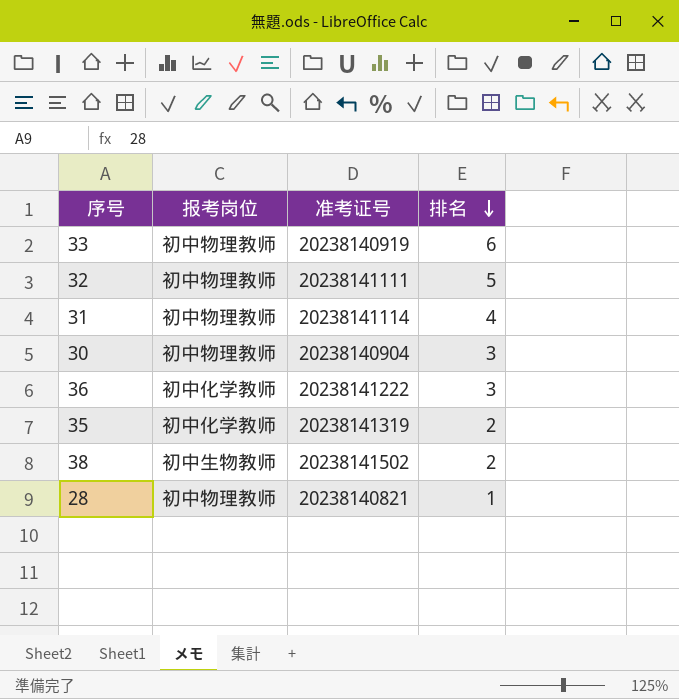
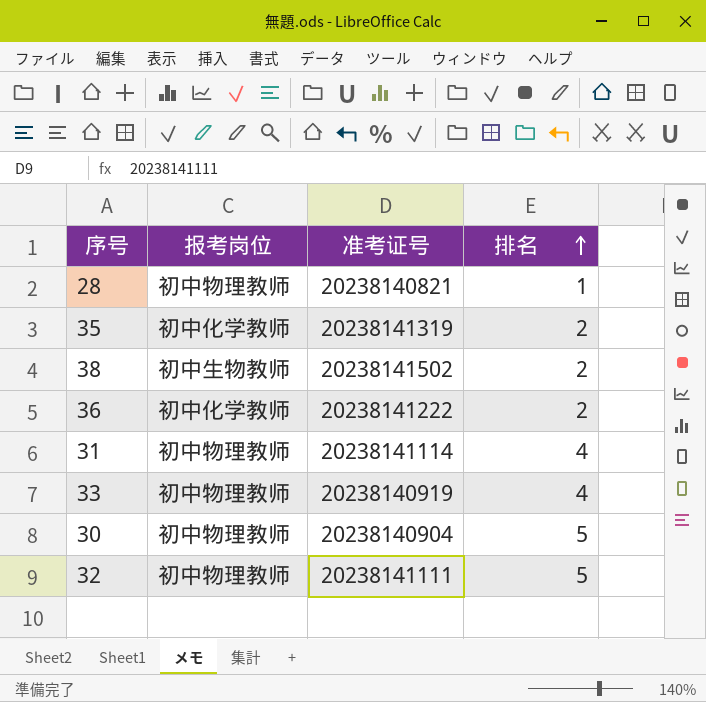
row order: 排名 descending -> 排名 ascending
36 | 排名: 3 -> 2
33 | 排名: 6 -> 4
30 | 排名: 3 -> 5

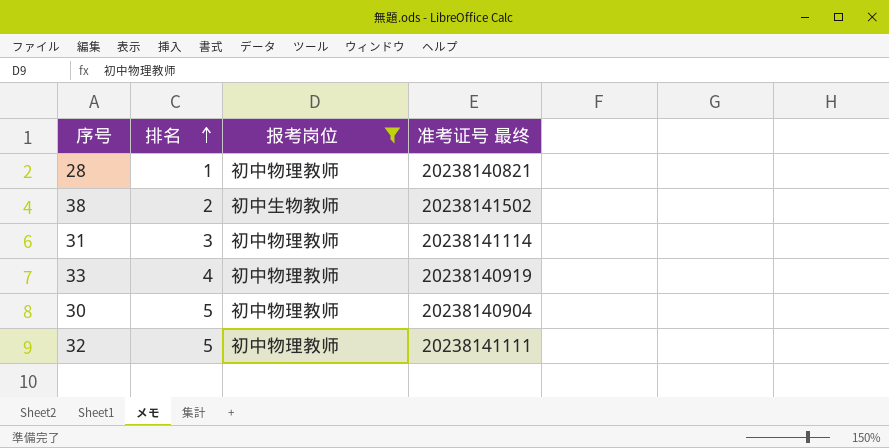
filter: none -> 报考岗位 != 初中化学教师
column 排名 | position: 4 -> 2
column name: 准考证号 -> 准考证号 最终
31 | 排名: 4 -> 3

